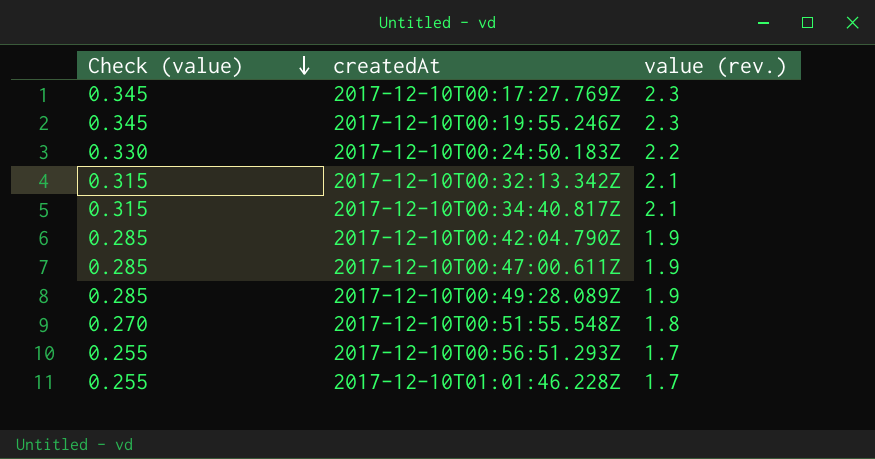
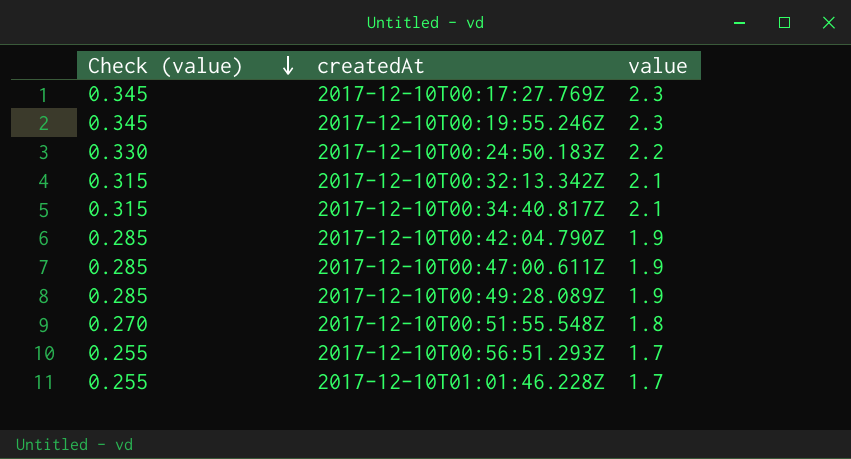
column name: value (rev.) -> value

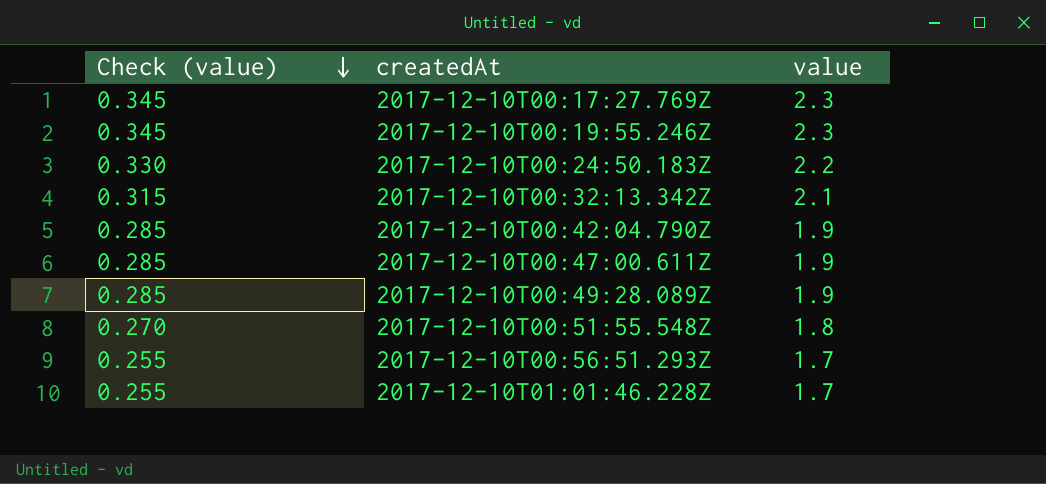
row 2017-12-10T00:34:40.817Z: 0.315 | 2.1 -> none

